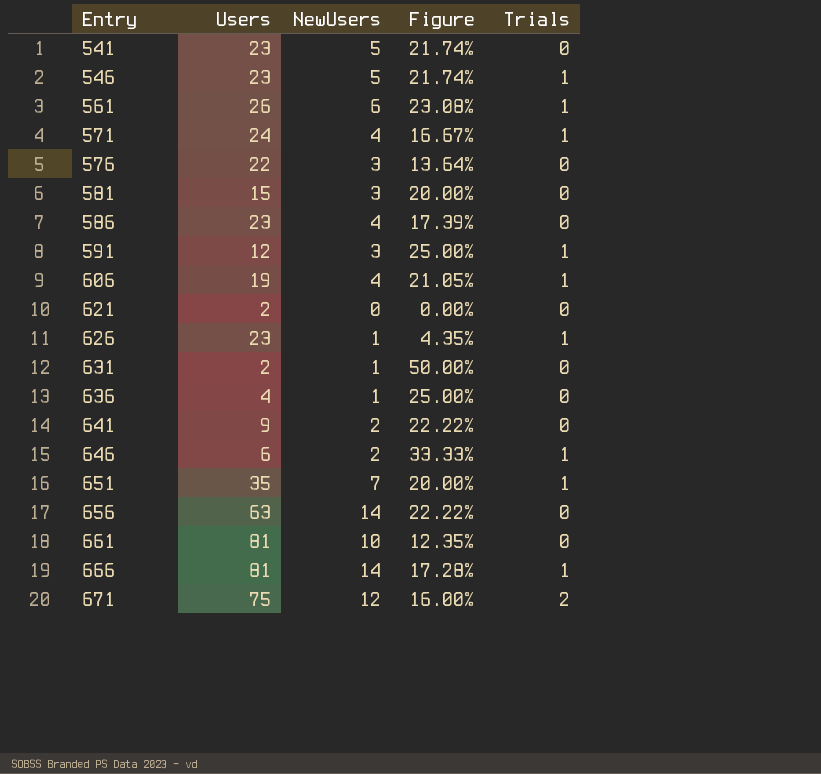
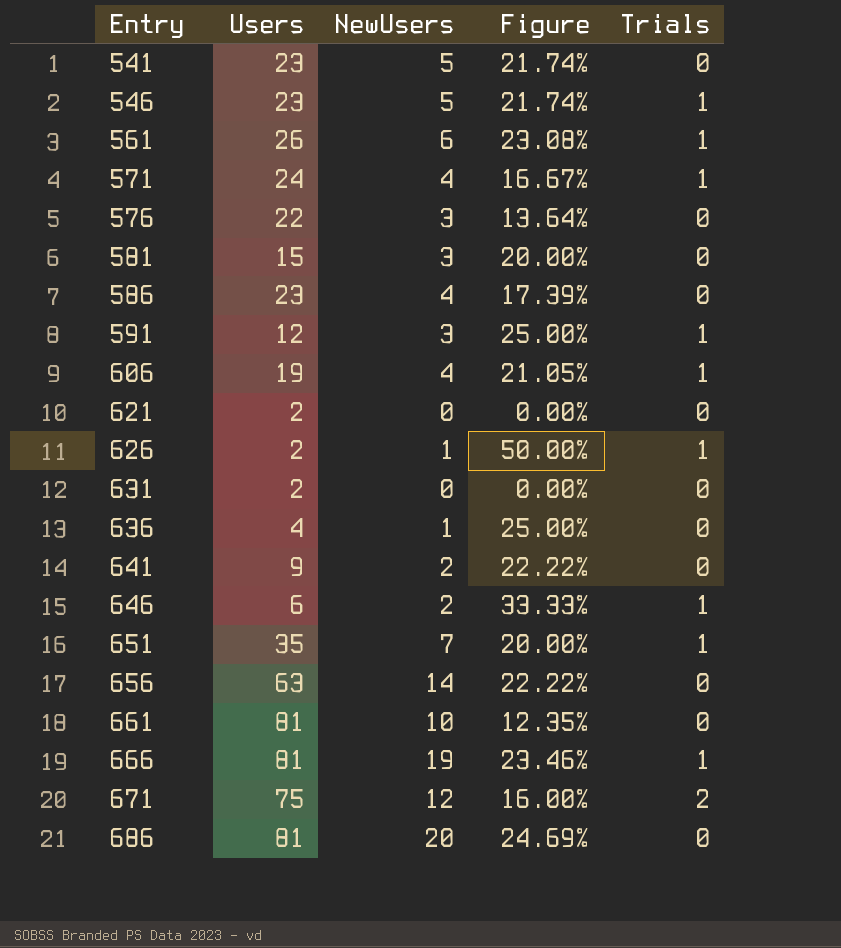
626 | Users: 23 -> 2
626 | Figure: 4.35% -> 50.00%
631 | NewUsers: 1 -> 0
631 | Figure: 50.00% -> 0.00%
666 | NewUsers: 14 -> 19
666 | Figure: 17.28% -> 23.46%
row 686: none -> 81 | 20 | 24.69% | 0

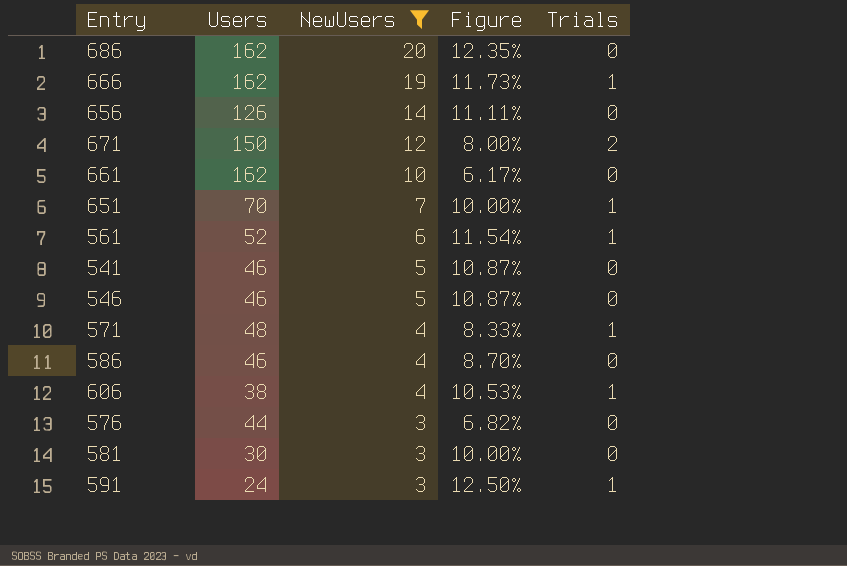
filter: none -> NewUsers >= 3
row order: Entry ascending -> NewUsers descending
686 | Users: 81 -> 162
686 | Figure: 24.69% -> 12.35%
666 | Users: 81 -> 162
666 | Figure: 23.46% -> 11.73%
656 | Users: 63 -> 126
656 | Figure: 22.22% -> 11.11%
671 | Users: 75 -> 150
671 | Figure: 16.00% -> 8.00%
661 | Users: 81 -> 162
661 | Figure: 12.35% -> 6.17%
651 | Users: 35 -> 70
651 | Figure: 20.00% -> 10.00%
561 | Users: 26 -> 52
561 | Figure: 23.08% -> 11.54%
541 | Users: 23 -> 46
541 | Figure: 21.74% -> 10.87%
546 | Users: 23 -> 46
546 | Figure: 21.74% -> 10.87%
546 | Trials: 1 -> 0
571 | Users: 24 -> 48
571 | Figure: 16.67% -> 8.33%
586 | Users: 23 -> 46
586 | Figure: 17.39% -> 8.70%
606 | Users: 19 -> 38
606 | Figure: 21.05% -> 10.53%
576 | Users: 22 -> 44
576 | Figure: 13.64% -> 6.82%
581 | Users: 15 -> 30
581 | Figure: 20.00% -> 10.00%
591 | Users: 12 -> 24
591 | Figure: 25.00% -> 12.50%

